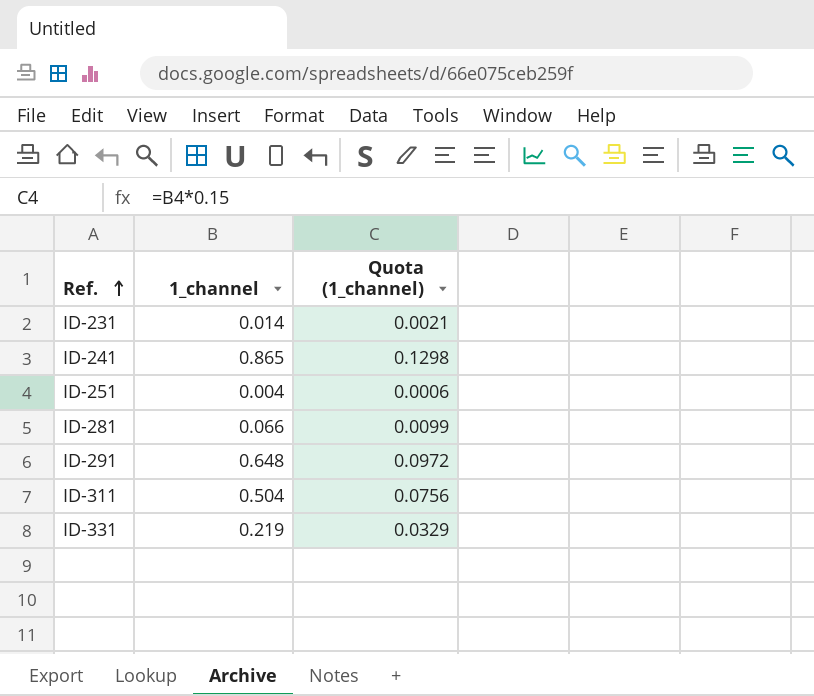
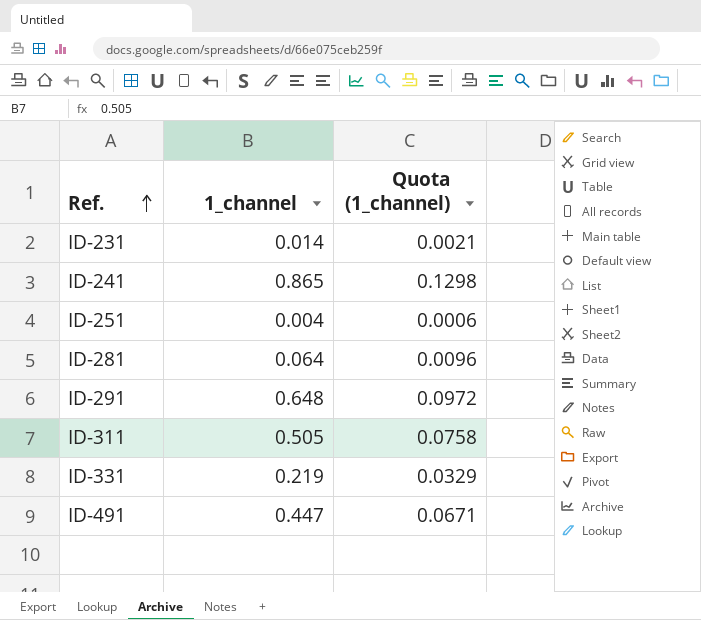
ID-281 | 1_channel: 0.066 -> 0.064
ID-281 | Quota (1_channel): 0.0099 -> 0.0096
ID-311 | 1_channel: 0.504 -> 0.505
ID-311 | Quota (1_channel): 0.0756 -> 0.0758
row ID-491: none -> 0.447 | 0.0671

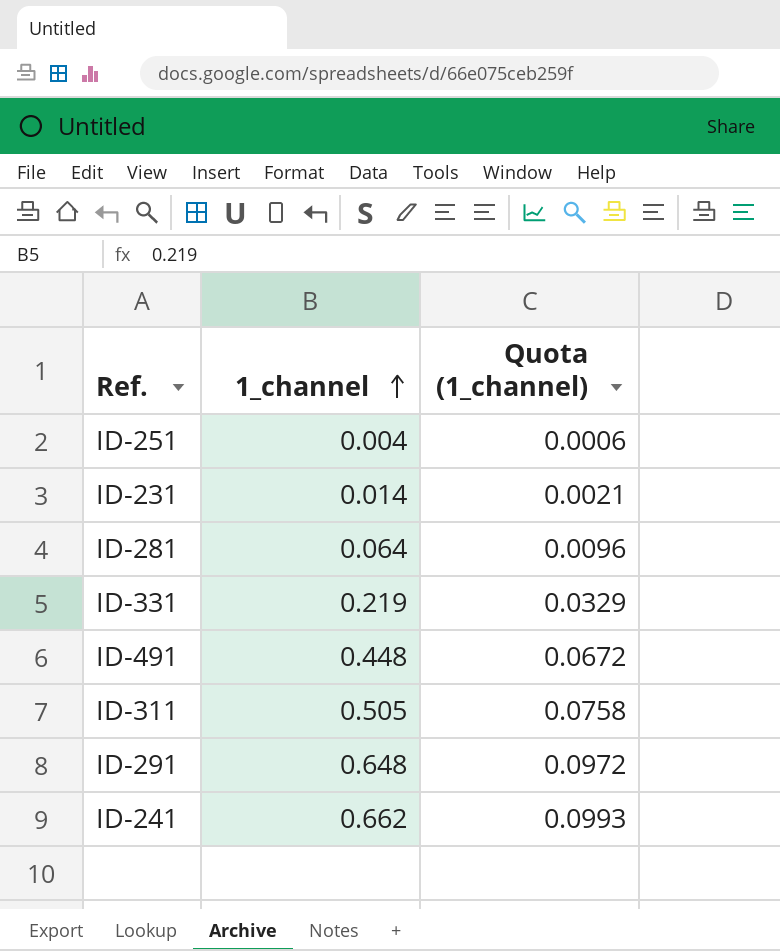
row order: Ref. ascending -> 1_channel ascending
ID-491 | 1_channel: 0.447 -> 0.448
ID-491 | Quota (1_channel): 0.0671 -> 0.0672
ID-241 | 1_channel: 0.865 -> 0.662
ID-241 | Quota (1_channel): 0.1298 -> 0.0993

